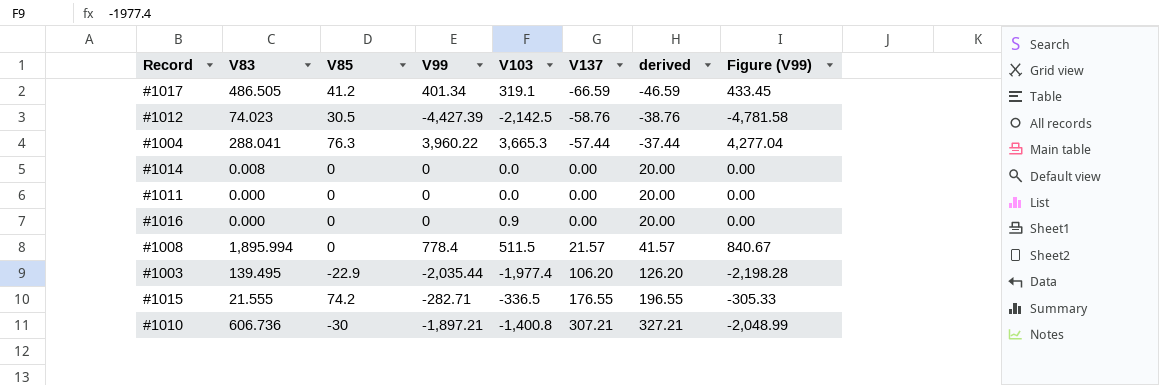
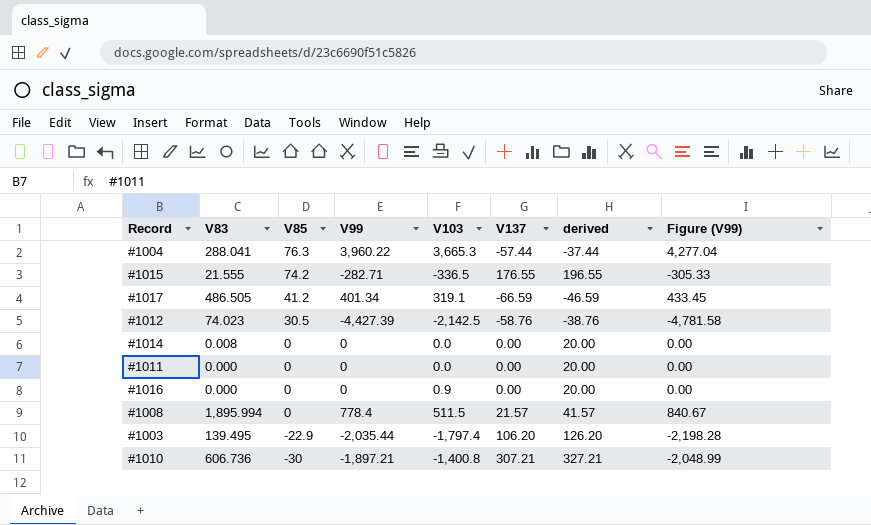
row order: V137 ascending -> V85 descending
#1003 | V103: -1,977.4 -> -1,797.4

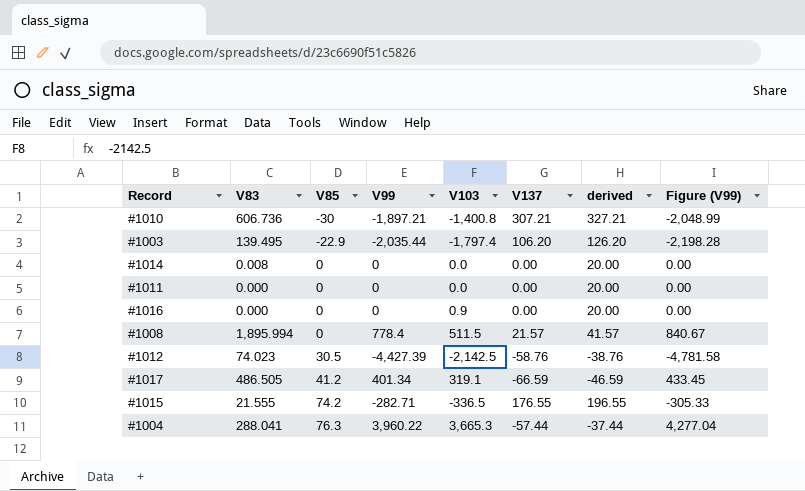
row order: V85 descending -> V85 ascending

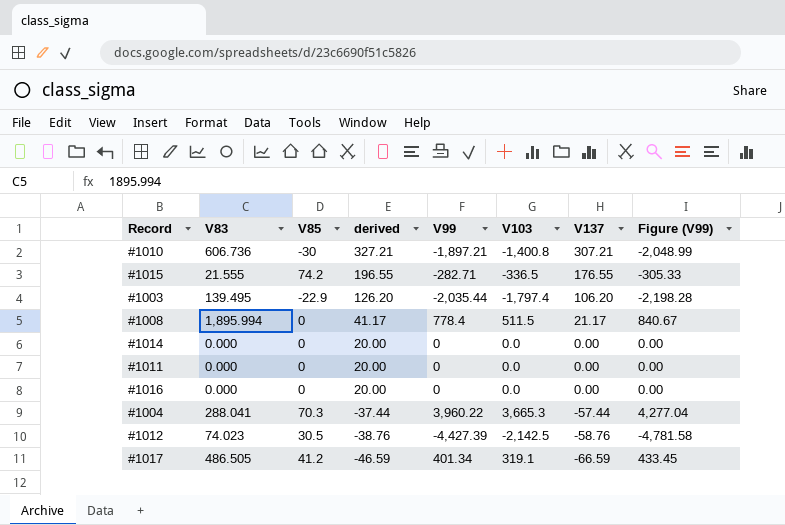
row order: V85 ascending -> derived descending
column derived | position: 7 -> 4
#1008 | derived: 41.57 -> 41.17
#1008 | V137: 21.57 -> 21.17
#1014 | V83: 0.008 -> 0.000
#1016 | V103: 0.9 -> 0.0
#1004 | V85: 76.3 -> 70.3

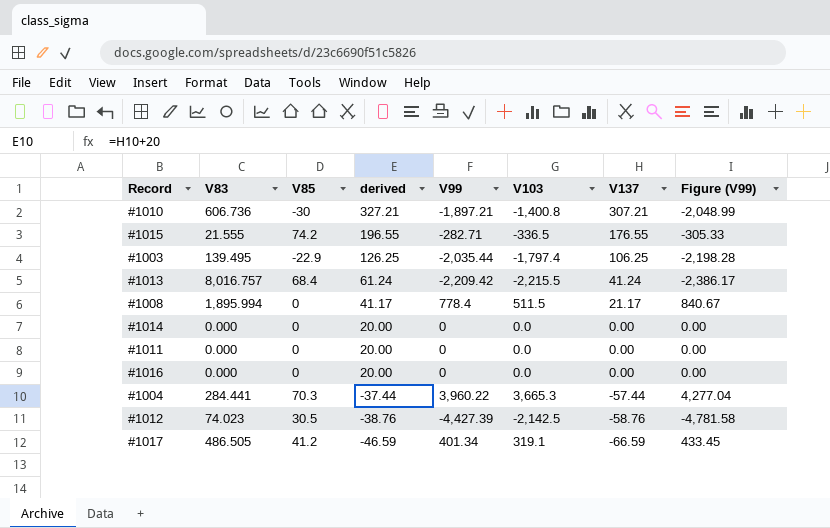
#1003 | derived: 126.20 -> 126.25
#1003 | V137: 106.20 -> 106.25
row #1013: none -> 8,016.757 | 68.4 | 61.24 | -2,209.42 | -2,215.5 | 41.24 | -2,386.17
#1004 | V83: 288.041 -> 284.441

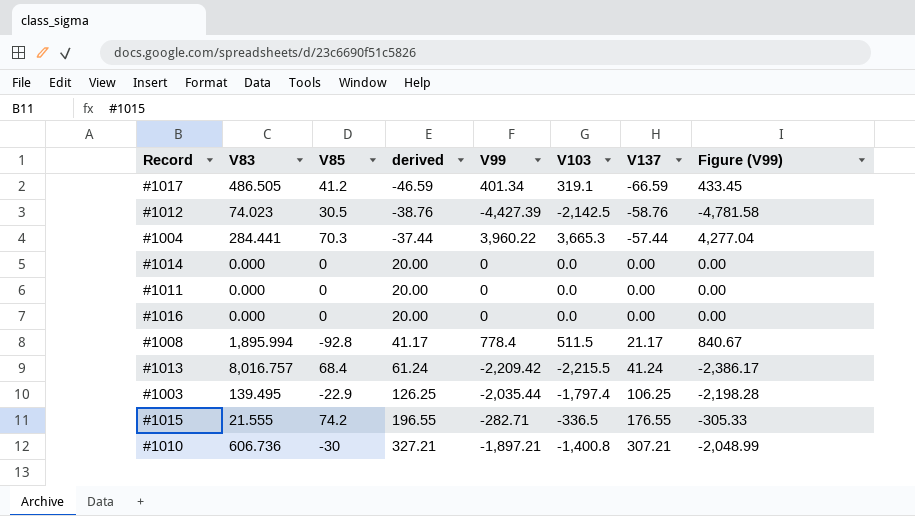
row order: derived descending -> derived ascending
#1008 | V85: 0 -> -92.8

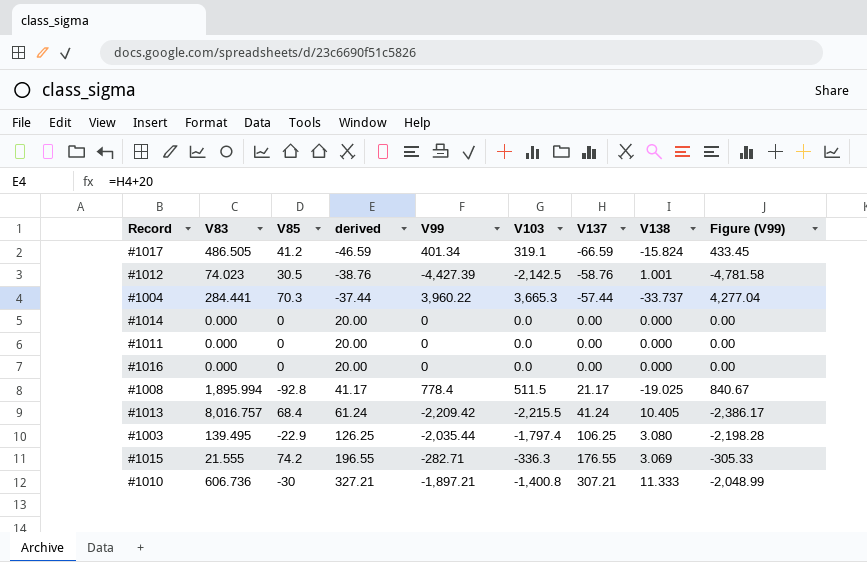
column V138 | position: none -> 8
#1015 | V103: -336.5 -> -336.3

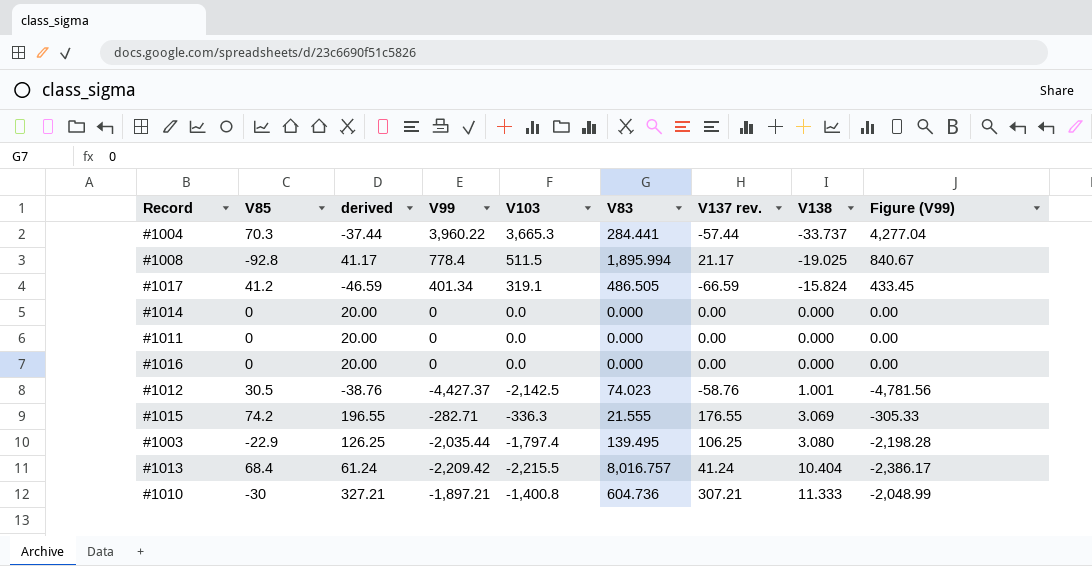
row order: derived ascending -> V138 ascending
column V83 | position: 2 -> 6
column name: V137 -> V137 rev.
#1012 | V99: -4,427.39 -> -4,427.37
#1012 | Figure (V99): -4,781.58 -> -4,781.56
#1013 | V138: 10.405 -> 10.404
#1010 | V83: 606.736 -> 604.736

